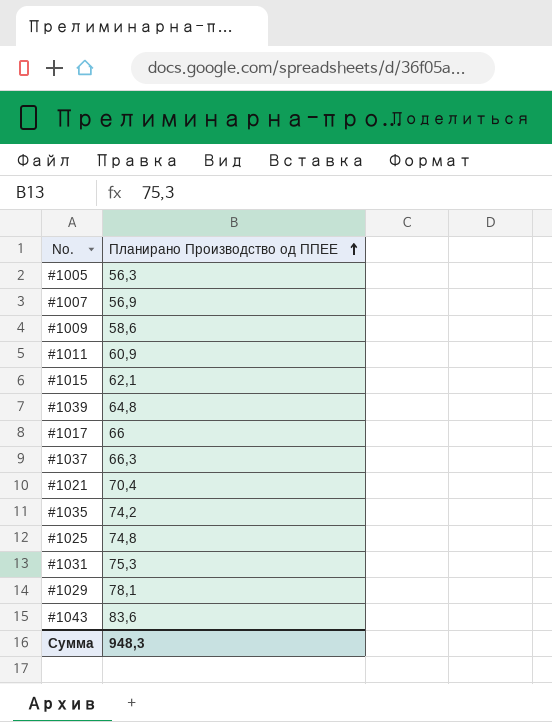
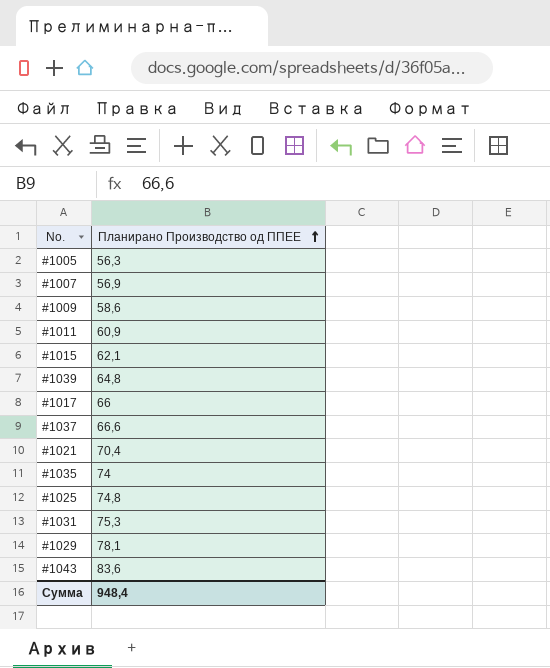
#1037 | Планирано Производство од ППЕЕ: 66,3 -> 66,6
#1035 | Планирано Производство од ППЕЕ: 74,2 -> 74
Сумма | Планирано Производство од ППЕЕ: 948,3 -> 948,4

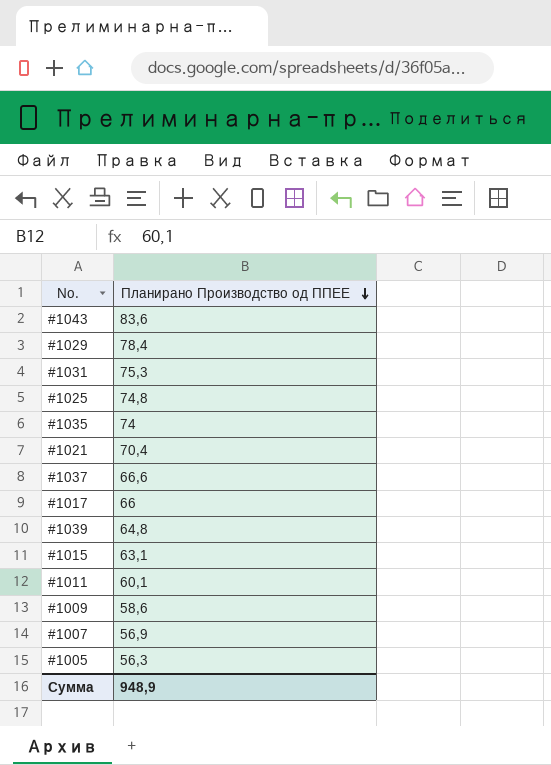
row order: Планирано Производство од ППЕЕ ascending -> Планирано Производство од ППЕЕ descending
#1029 | Планирано Производство од ППЕЕ: 78,1 -> 78,4
#1015 | Планирано Производство од ППЕЕ: 62,1 -> 63,1
#1011 | Планирано Производство од ППЕЕ: 60,9 -> 60,1
Сумма | Планирано Производство од ППЕЕ: 948,4 -> 948,9

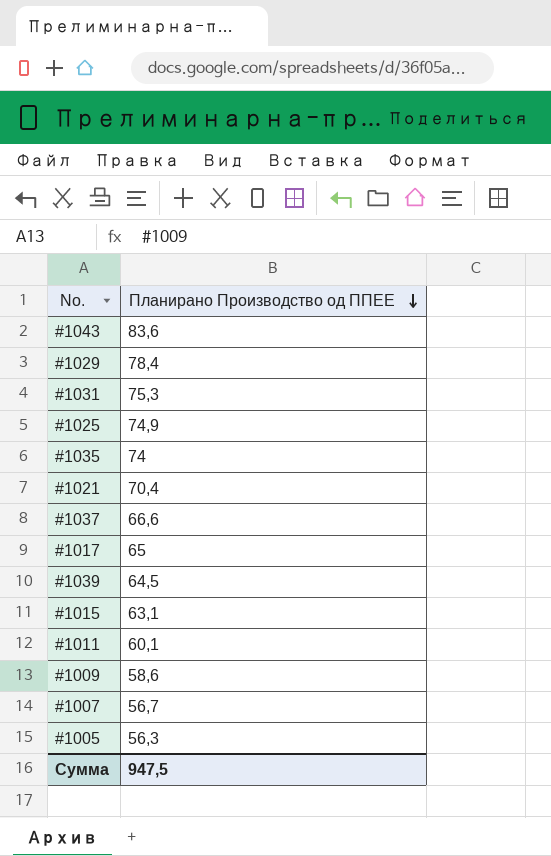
#1025 | Планирано Производство од ППЕЕ: 74,8 -> 74,9
#1017 | Планирано Производство од ППЕЕ: 66 -> 65
#1039 | Планирано Производство од ППЕЕ: 64,8 -> 64,5
#1007 | Планирано Производство од ППЕЕ: 56,9 -> 56,7
Сумма | Планирано Производство од ППЕЕ: 948,9 -> 947,5

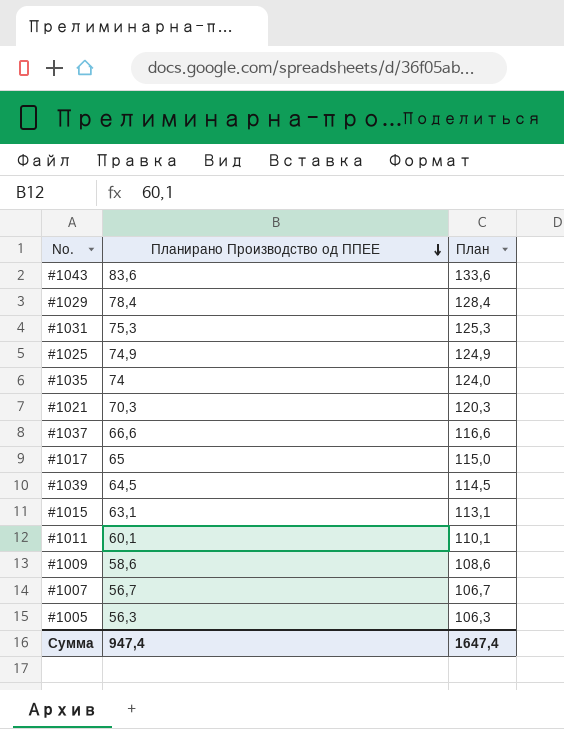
column План | formula: none -> [Планирано Производство од ППЕЕ] + 50
#1021 | Планирано Производство од ППЕЕ: 70,4 -> 70,3
Сумма | Планирано Производство од ППЕЕ: 947,5 -> 947,4

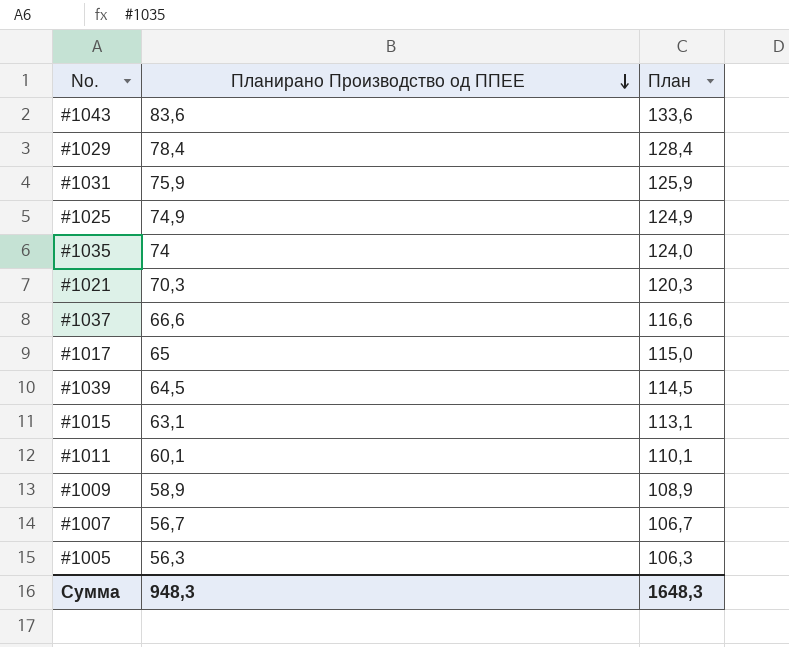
#1031 | Планирано Производство од ППЕЕ: 75,3 -> 75,9
#1031 | План: 125,3 -> 125,9
#1009 | Планирано Производство од ППЕЕ: 58,6 -> 58,9
#1009 | План: 108,6 -> 108,9
Сумма | Планирано Производство од ППЕЕ: 947,4 -> 948,3
Сумма | План: 1647,4 -> 1648,3

